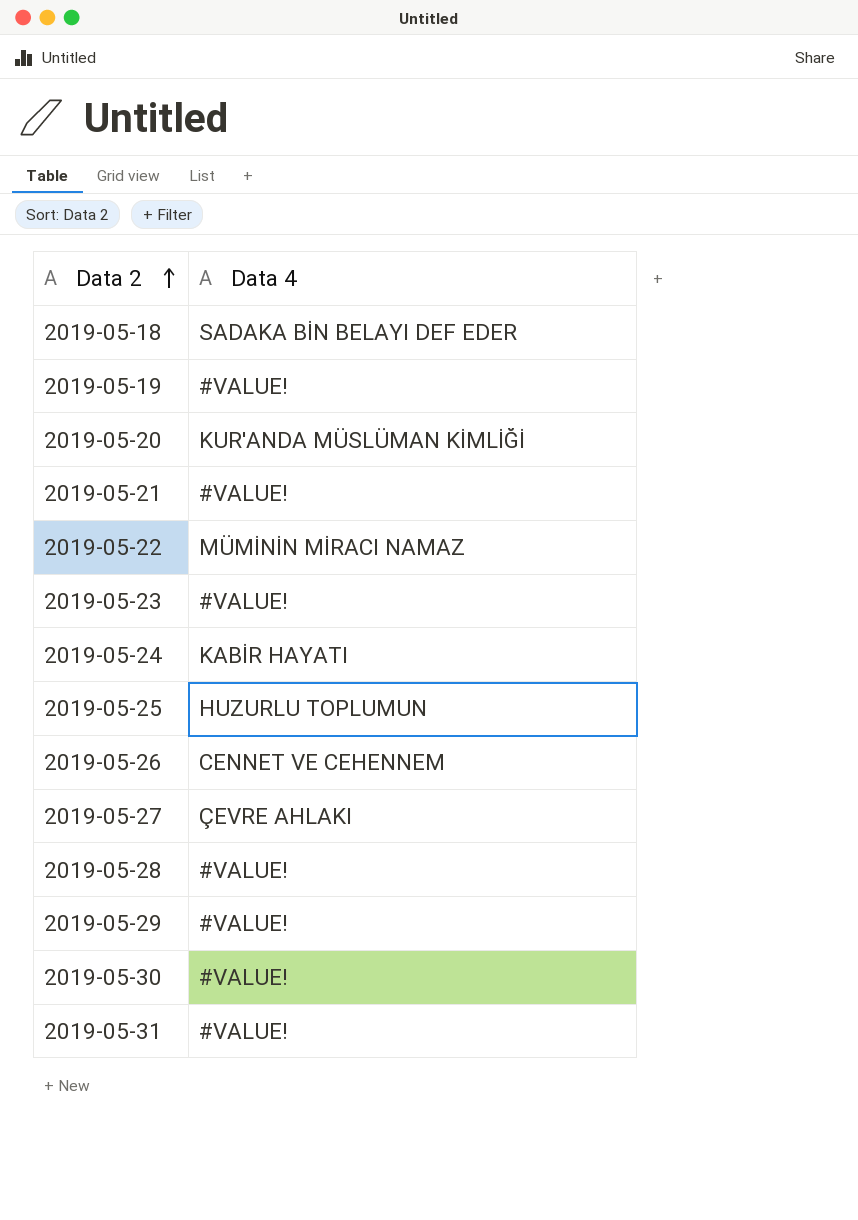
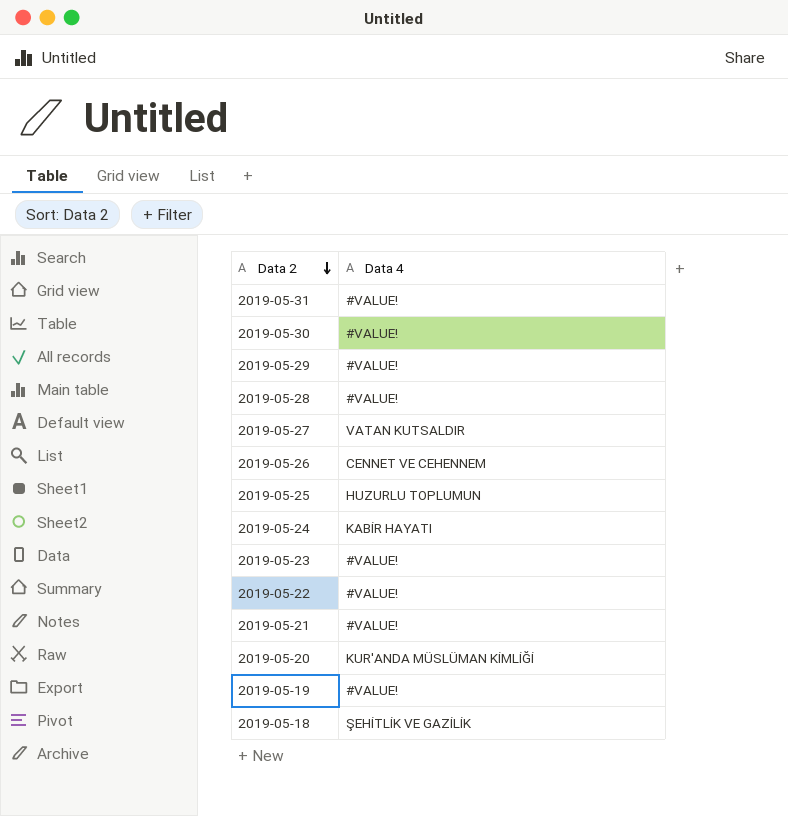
row order: Data 2 ascending -> Data 2 descending
2019-05-27 | Data 4: ÇEVRE AHLAKI -> VATAN KUTSALDIR
2019-05-22 | Data 4: MÜMİNİN MİRACI NAMAZ -> #VALUE!
2019-05-18 | Data 4: SADAKA BİN BELAYI DEF EDER -> ŞEHİTLİK VE GAZİLİK

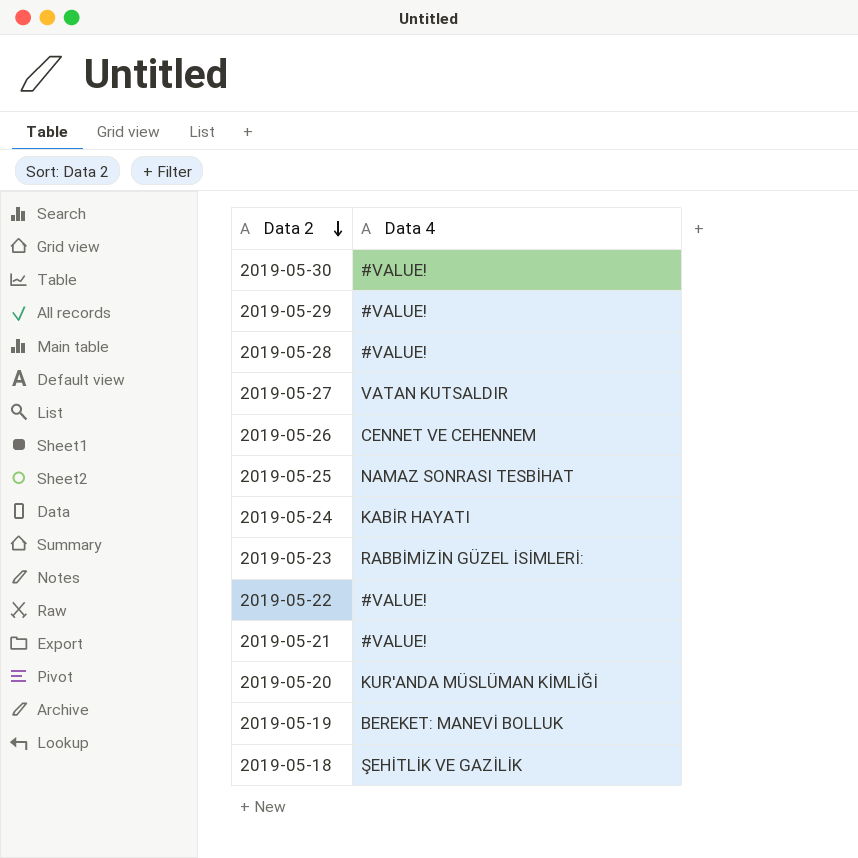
row 2019-05-31: #VALUE! -> none
2019-05-25 | Data 4: HUZURLU TOPLUMUN -> NAMAZ SONRASI TESBİHAT
2019-05-23 | Data 4: #VALUE! -> RABBİMİZİN GÜZEL İSİMLERİ:
2019-05-19 | Data 4: #VALUE! -> BEREKET: MANEVİ BOLLUK

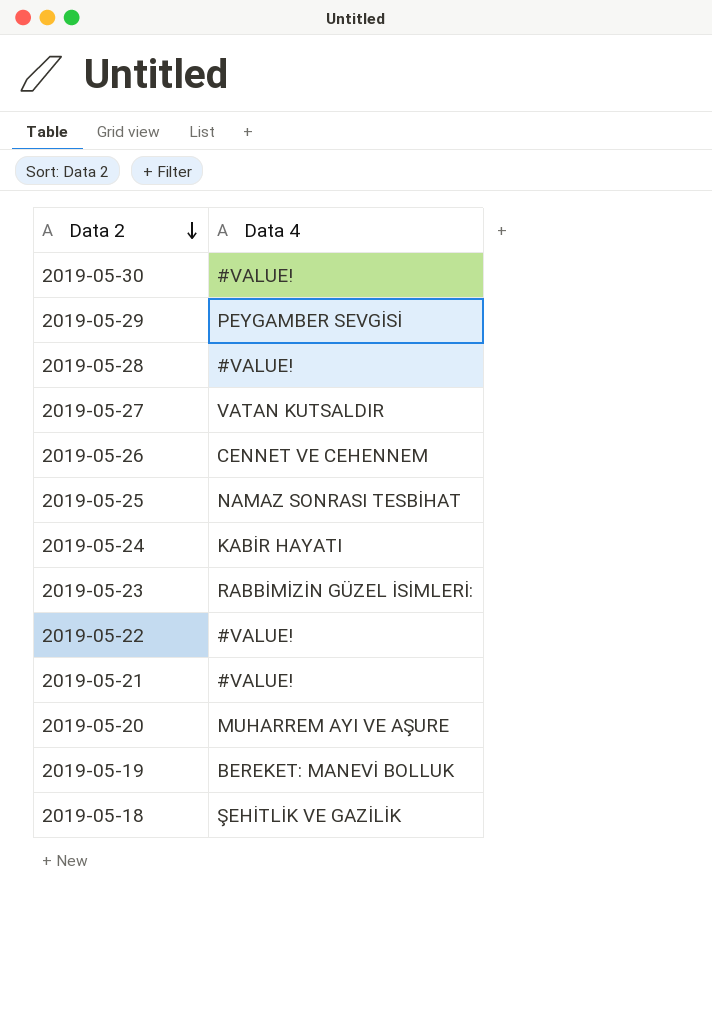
2019-05-29 | Data 4: #VALUE! -> PEYGAMBER SEVGİSİ
2019-05-20 | Data 4: KUR'ANDA MÜSLÜMAN KİMLİĞİ -> MUHARREM AYI VE AŞURE

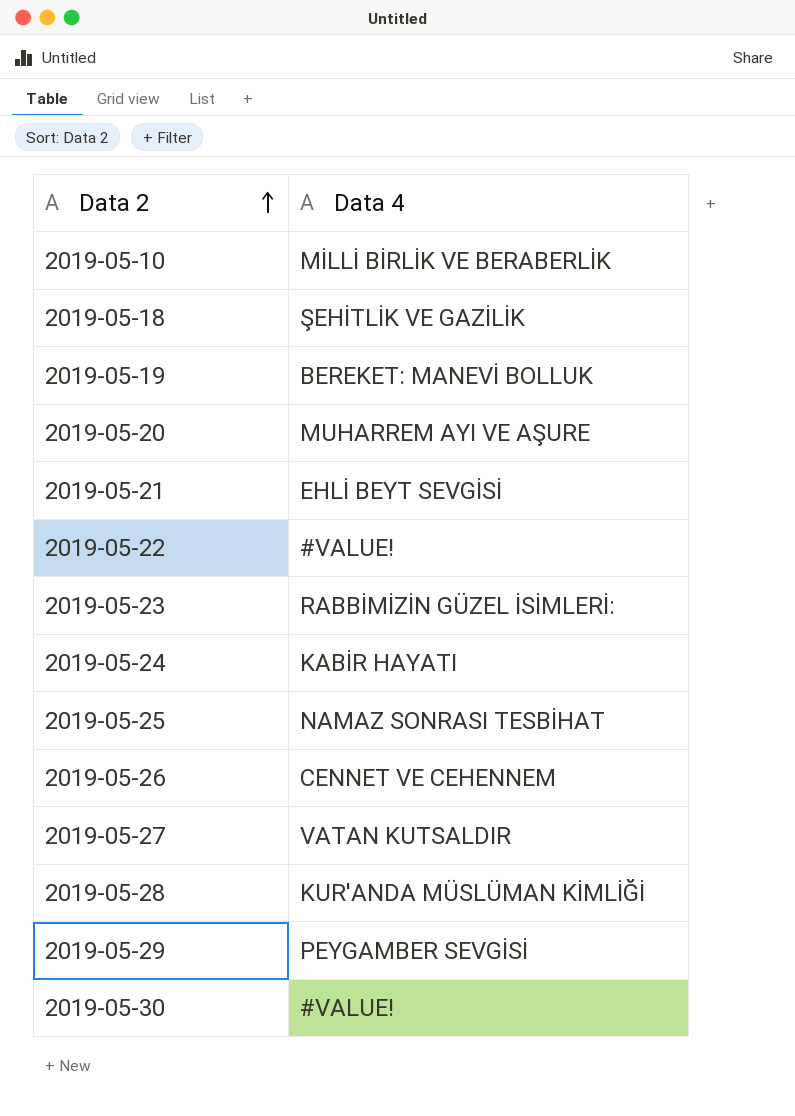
row order: Data 2 descending -> Data 2 ascending
row 2019-05-10: none -> MİLLİ BİRLİK VE BERABERLİK
2019-05-21 | Data 4: #VALUE! -> EHLİ BEYT SEVGİSİ
2019-05-28 | Data 4: #VALUE! -> KUR'ANDA MÜSLÜMAN KİMLİĞİ

